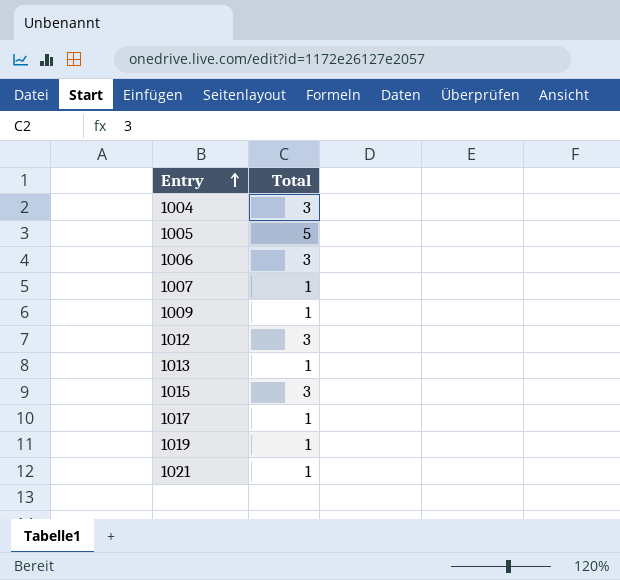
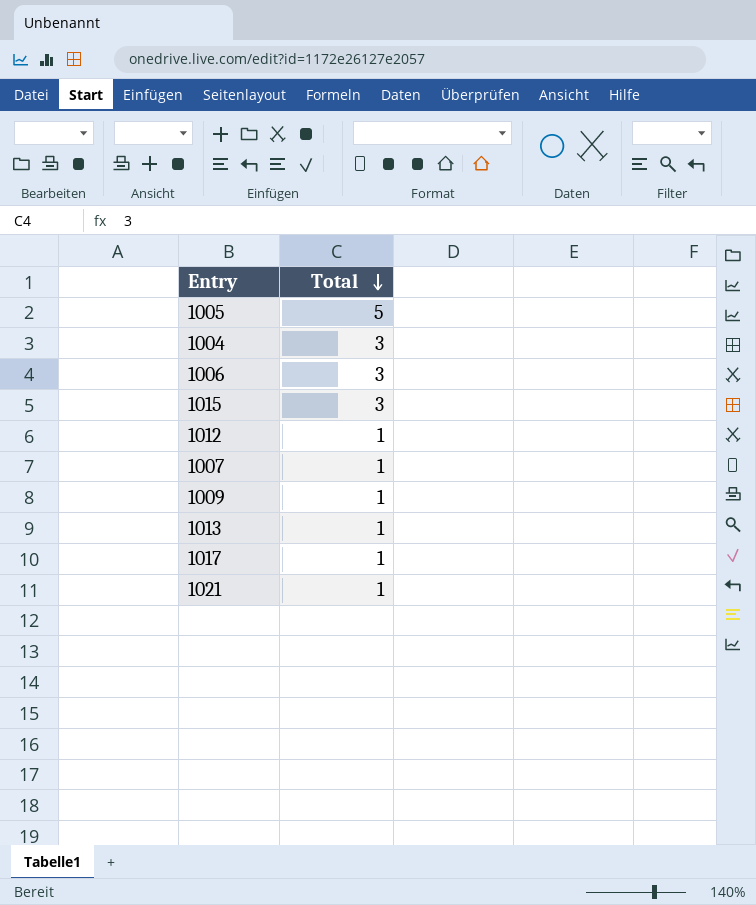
row order: Entry ascending -> Total descending
row 1019: 1 -> none
1012 | Total: 3 -> 1

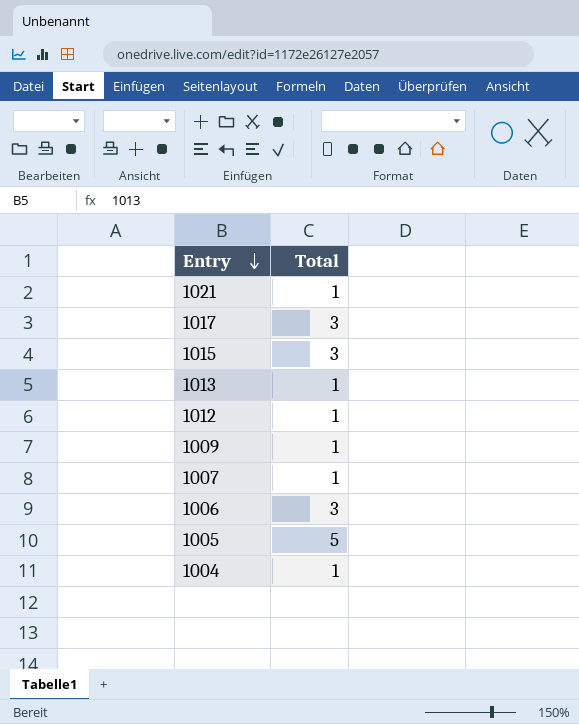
row order: Total descending -> Entry descending
1017 | Total: 1 -> 3
1004 | Total: 3 -> 1

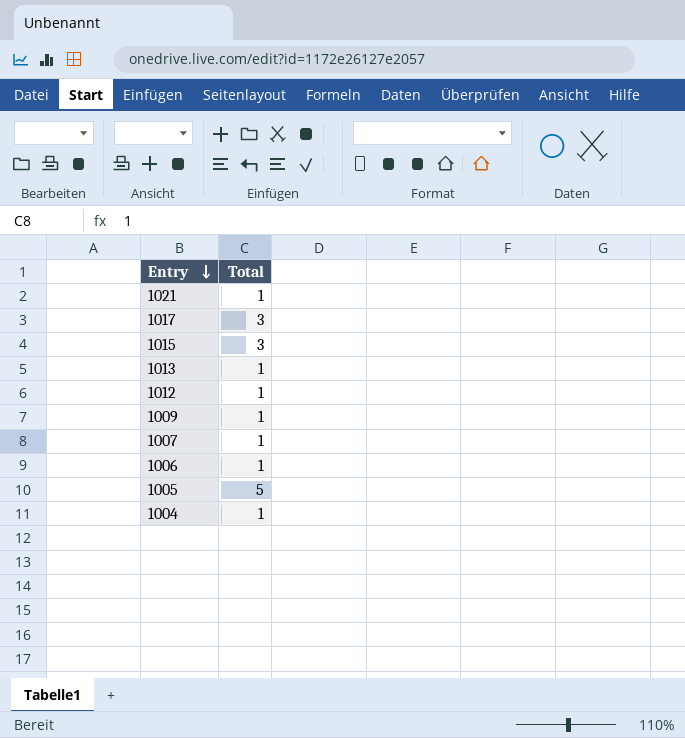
1006 | Total: 3 -> 1

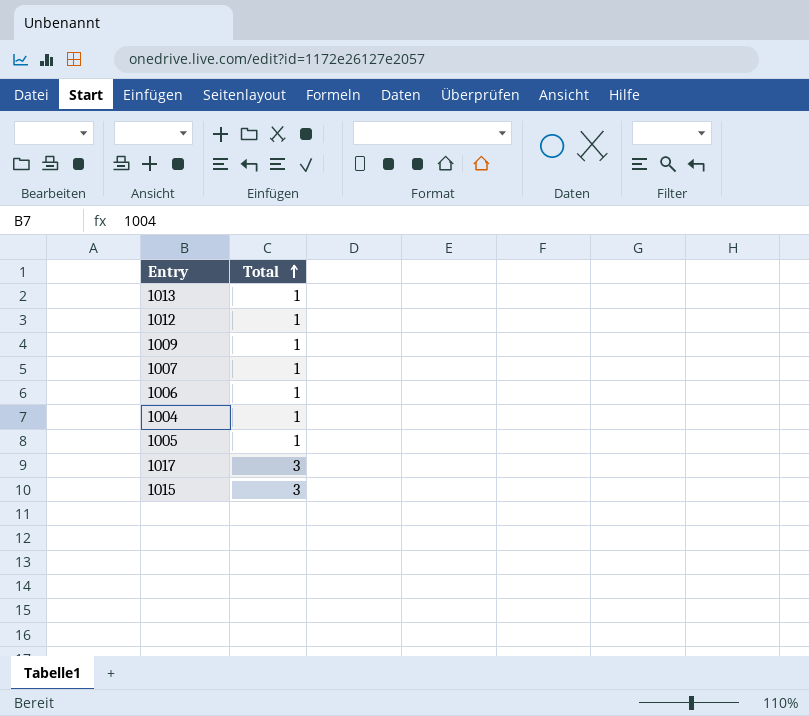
row order: Entry descending -> Total ascending
row 1021: 1 -> none
1005 | Total: 5 -> 1

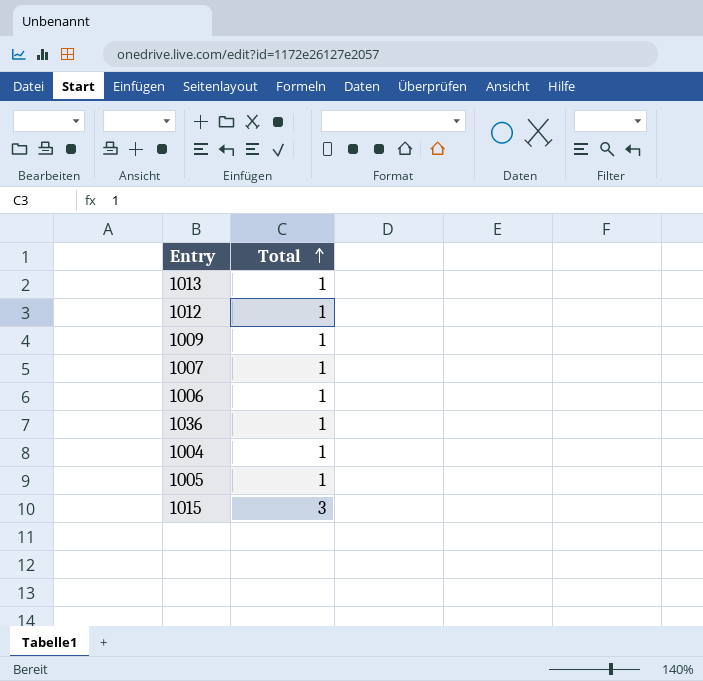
row 1017: 3 -> none
row 1036: none -> 1

